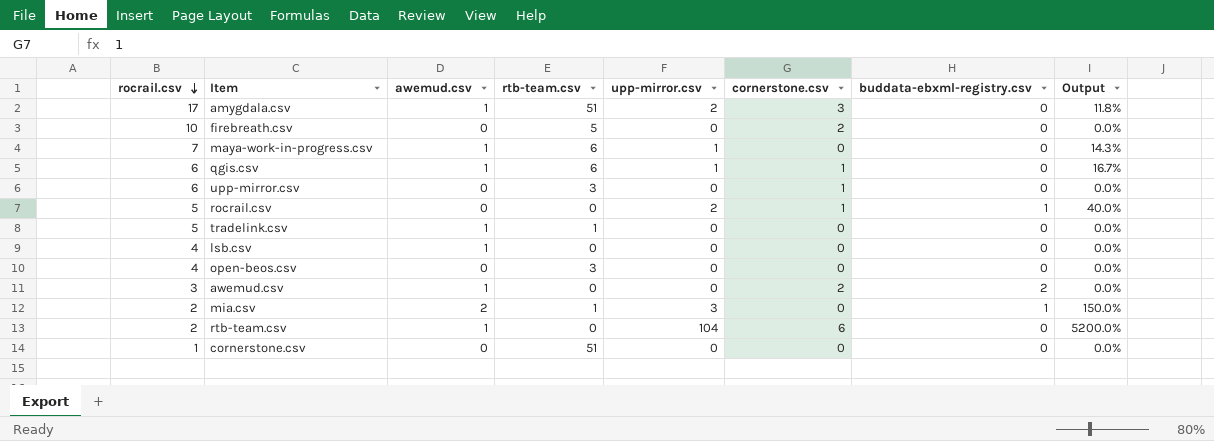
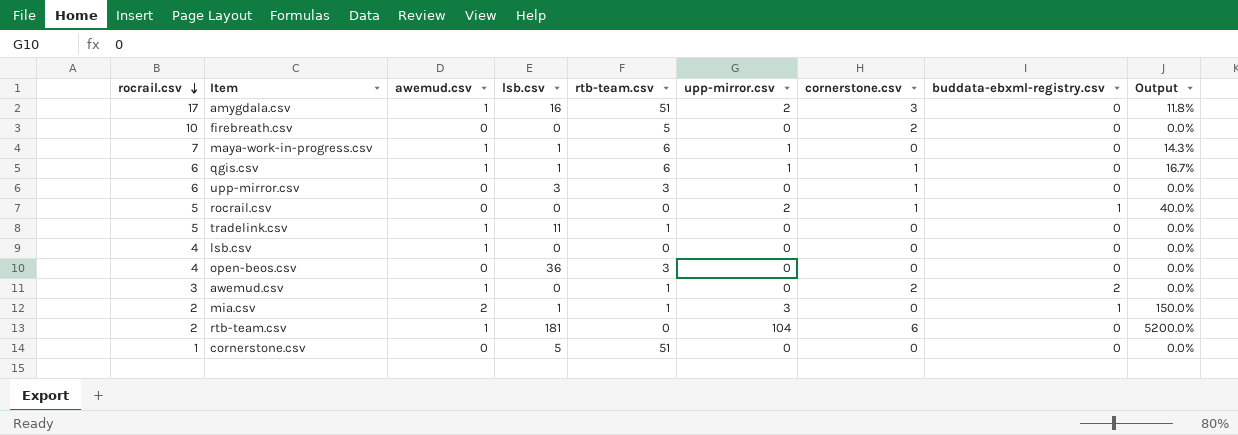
column lsb.csv | position: none -> 4
awemud.csv | rtb-team.csv: 0 -> 1

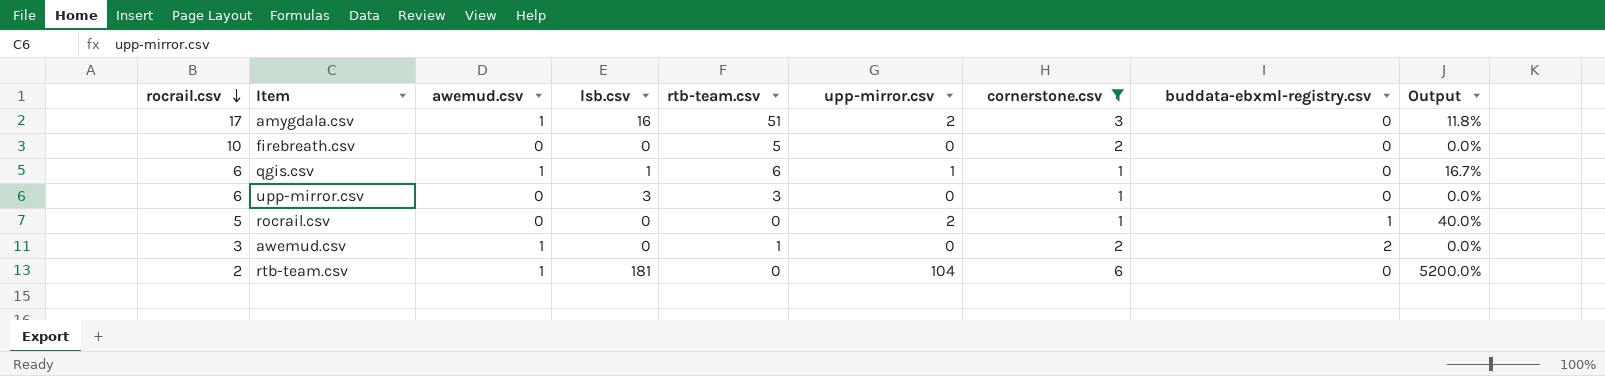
filter: none -> cornerstone.csv != 0

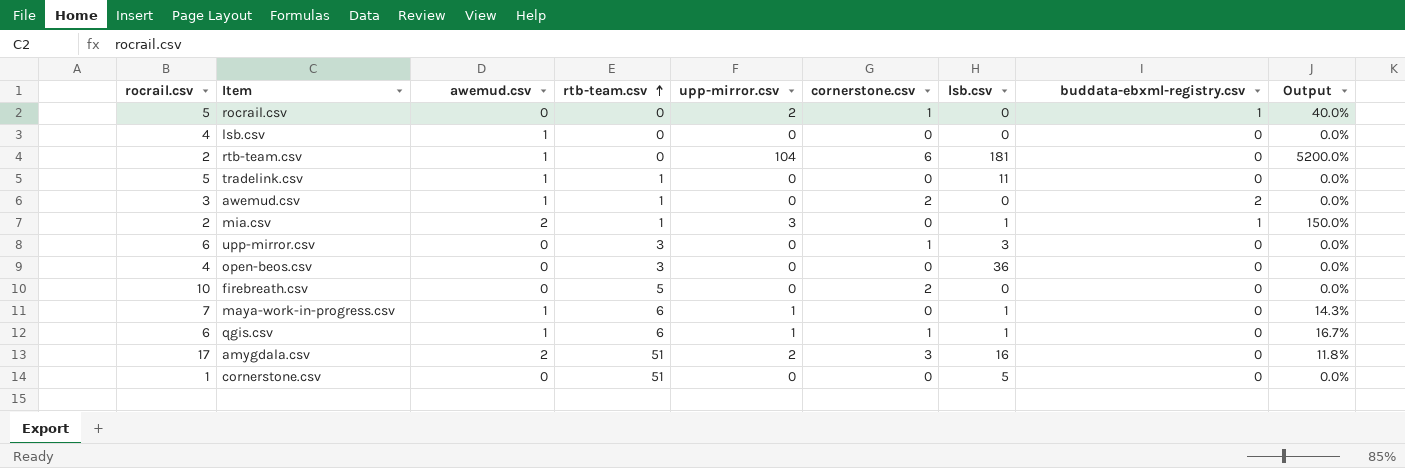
filter: cornerstone.csv != 0 -> none
row order: rocrail.csv descending -> rtb-team.csv ascending
column lsb.csv | position: 4 -> 7
amygdala.csv | awemud.csv: 1 -> 2

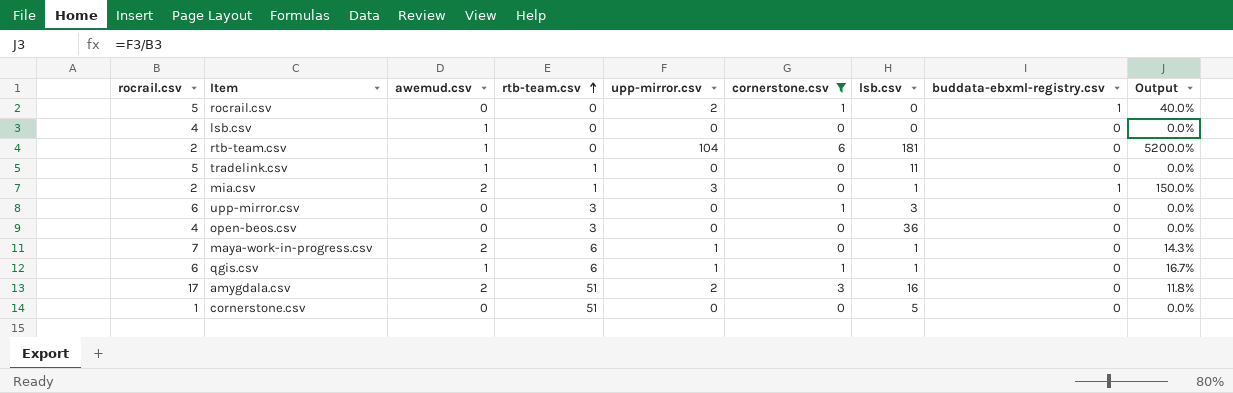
filter: none -> cornerstone.csv != 2
maya-work-in-progress.csv | awemud.csv: 1 -> 2

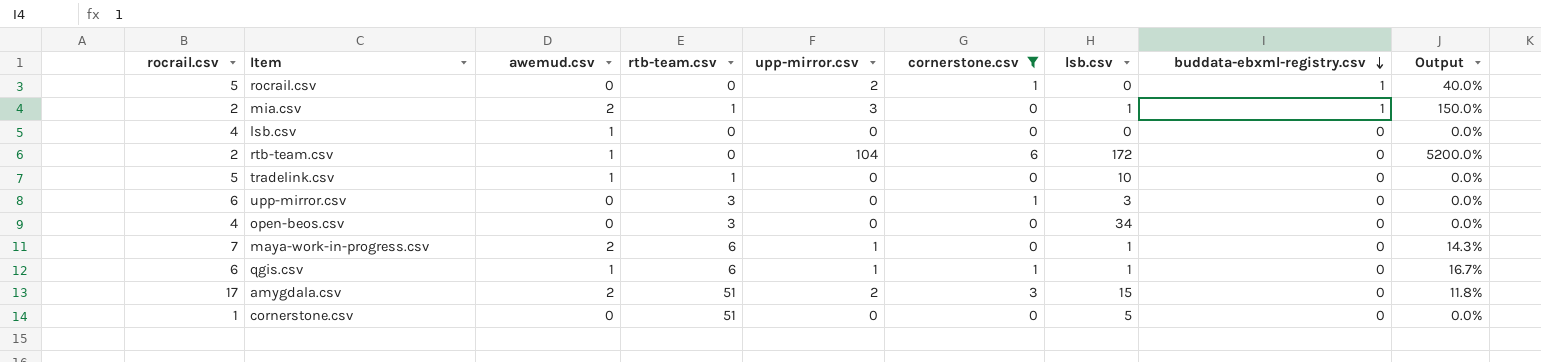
row order: rtb-team.csv ascending -> buddata-ebxml-registry.csv descending
rtb-team.csv | lsb.csv: 181 -> 172
tradelink.csv | lsb.csv: 11 -> 10
open-beos.csv | lsb.csv: 36 -> 34
amygdala.csv | lsb.csv: 16 -> 15

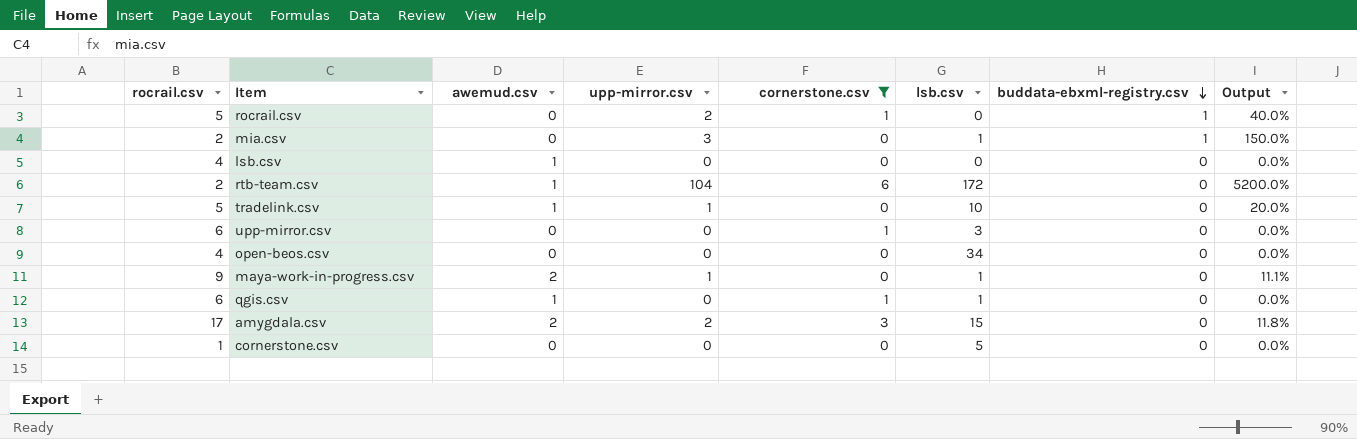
column rtb-team.csv | position: 4 -> none
mia.csv | awemud.csv: 2 -> 0
tradelink.csv | upp-mirror.csv: 0 -> 1
tradelink.csv | Output: 0.0% -> 20.0%
maya-work-in-progress.csv | rocrail.csv: 7 -> 9
maya-work-in-progress.csv | Output: 14.3% -> 11.1%
qgis.csv | upp-mirror.csv: 1 -> 0
qgis.csv | Output: 16.7% -> 0.0%

